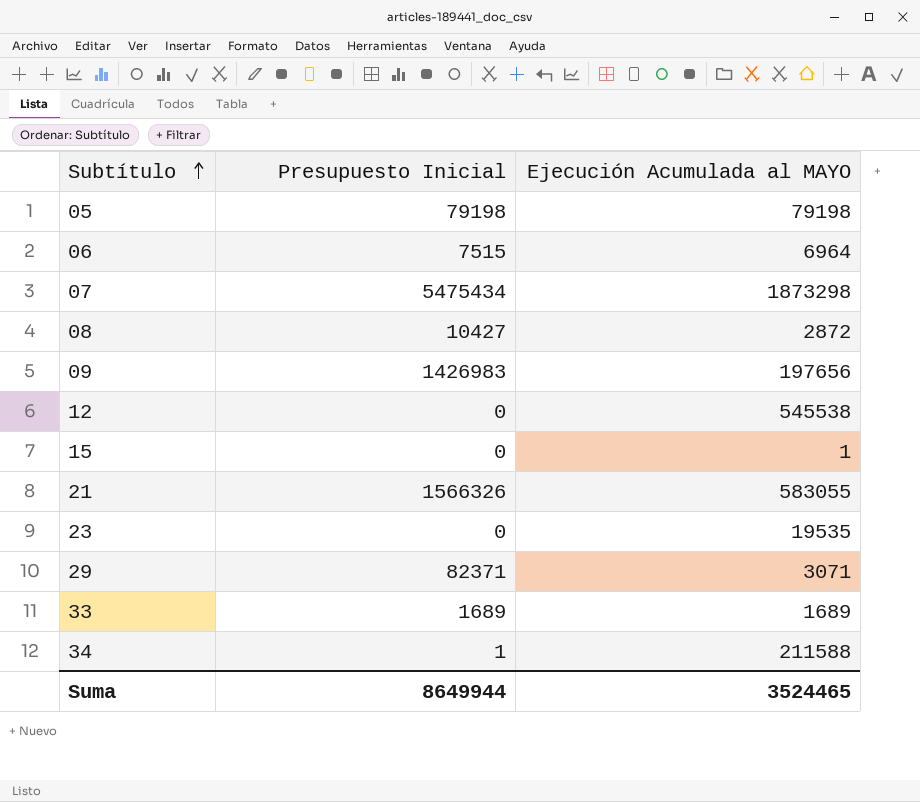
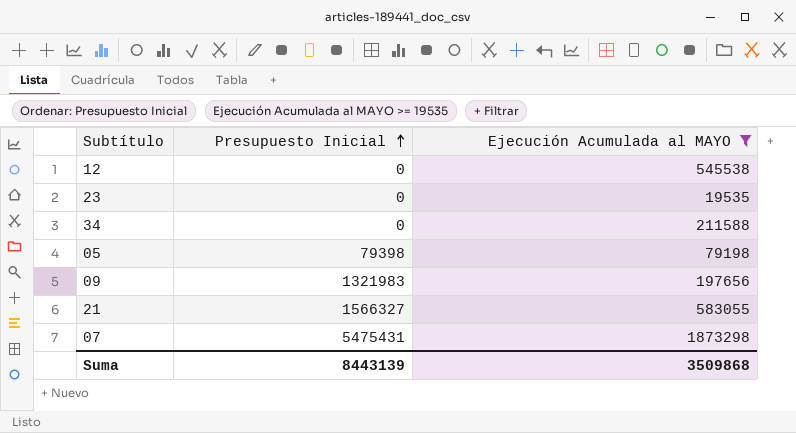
filter: none -> Ejecución Acumulada al MAYO >= 19535
row order: Subtítulo ascending -> Presupuesto Inicial ascending
34 | Presupuesto Inicial: 1 -> 0
05 | Presupuesto Inicial: 79198 -> 79398
09 | Presupuesto Inicial: 1426983 -> 1321983
21 | Presupuesto Inicial: 1566326 -> 1566327
07 | Presupuesto Inicial: 5475434 -> 5475431
Suma | Presupuesto Inicial: 8649944 -> 8443139
Suma | Ejecución Acumulada al MAYO: 3524465 -> 3509868

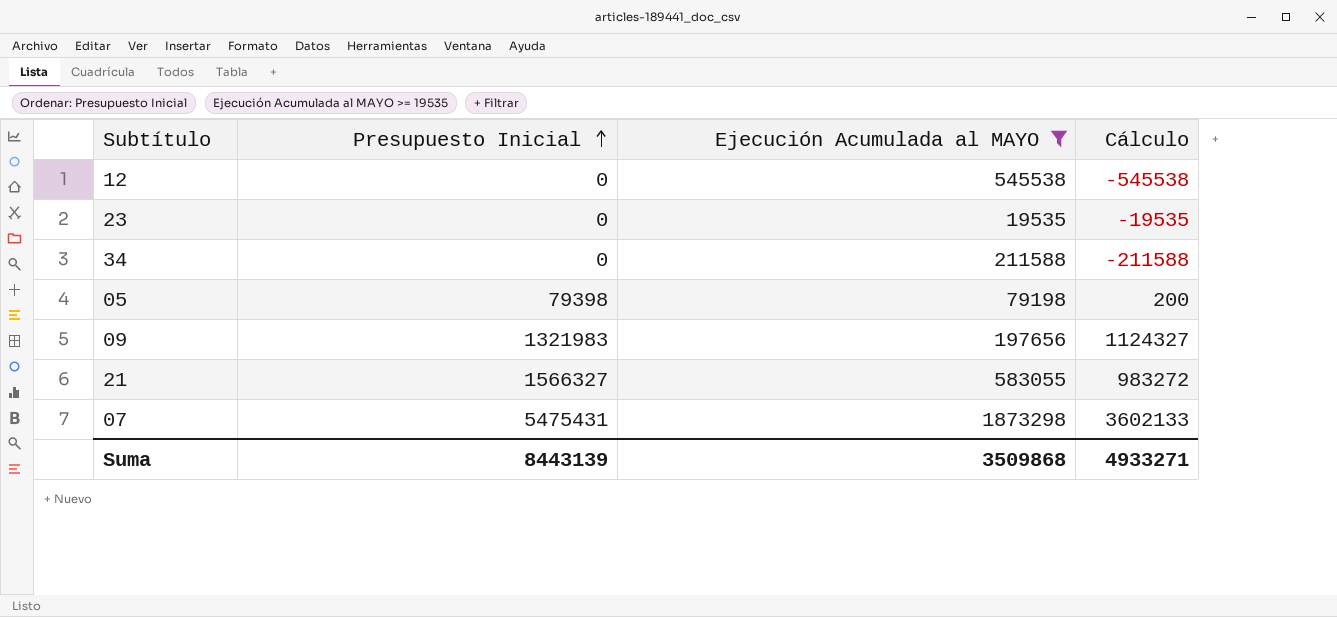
column Cálculo | formula: none -> [Presupuesto Inicial] - [Ejecución Acumulada al MAYO]

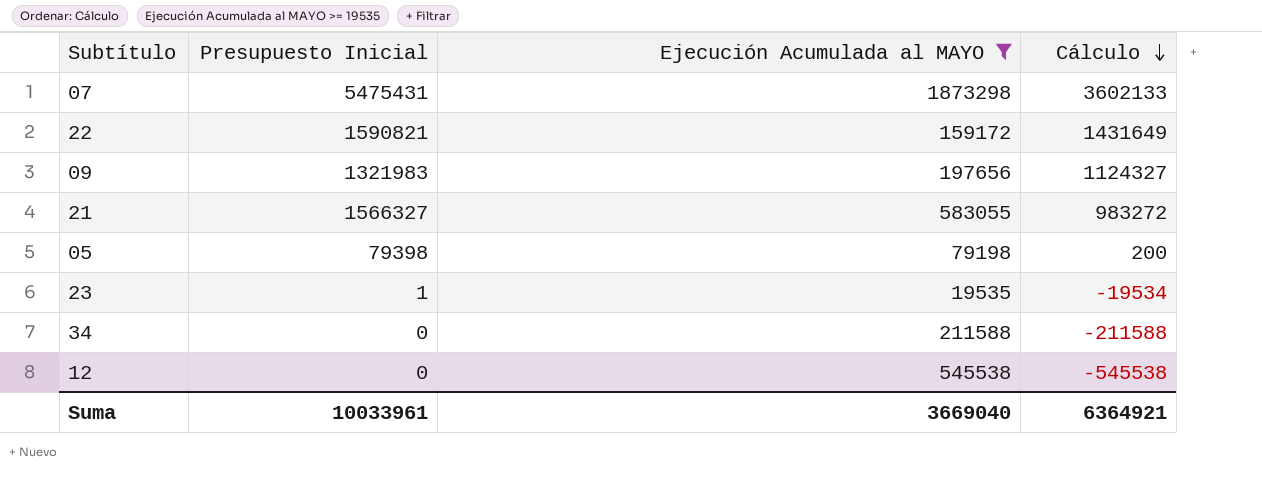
row order: Presupuesto Inicial ascending -> Cálculo descending
row 22: none -> 1590821 | 159172 | 1431649
23 | Presupuesto Inicial: 0 -> 1
23 | Cálculo: -19535 -> -19534
Suma | Presupuesto Inicial: 8443139 -> 10033961
Suma | Ejecución Acumulada al MAYO: 3509868 -> 3669040
Suma | Cálculo: 4933271 -> 6364921

